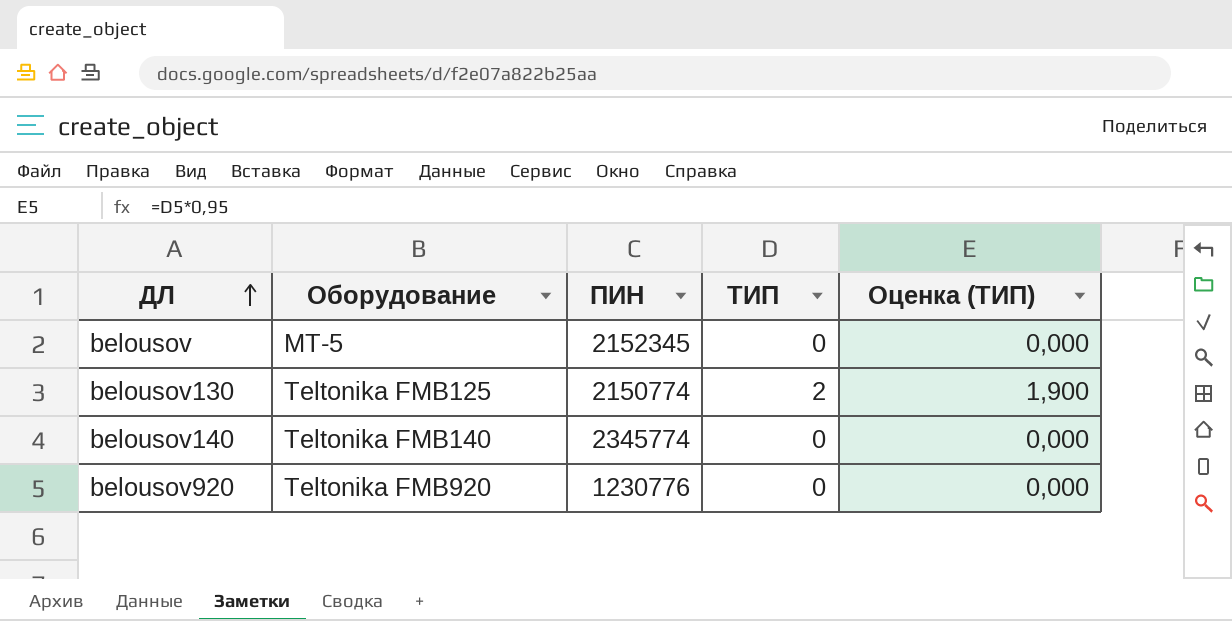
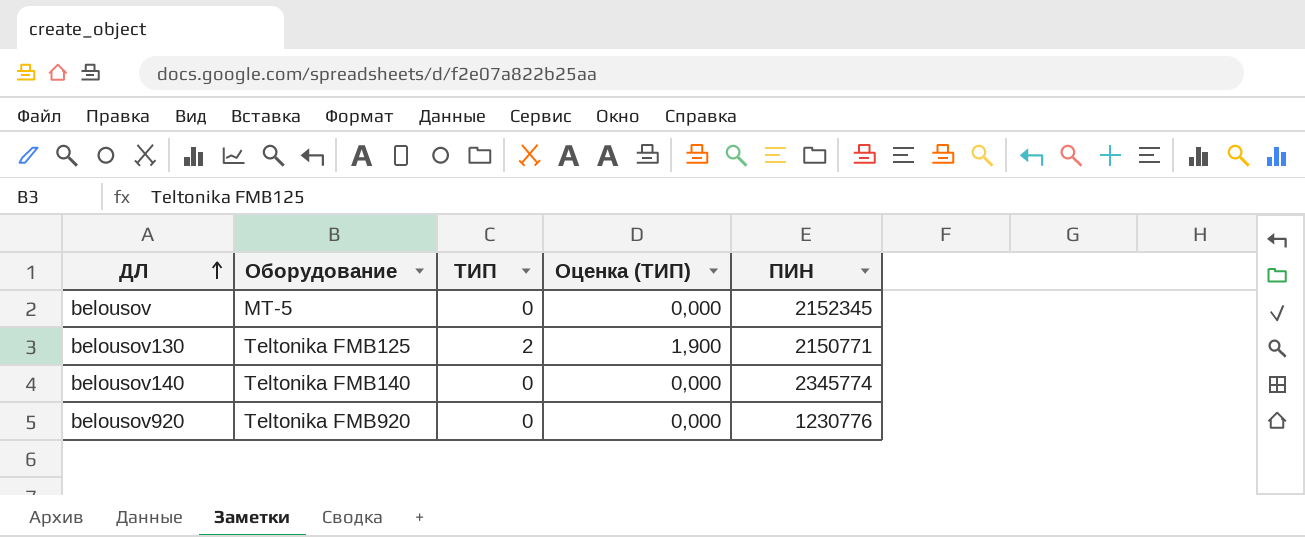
column ПИН | position: 3 -> 5
belousov130 | ПИН: 2150774 -> 2150771

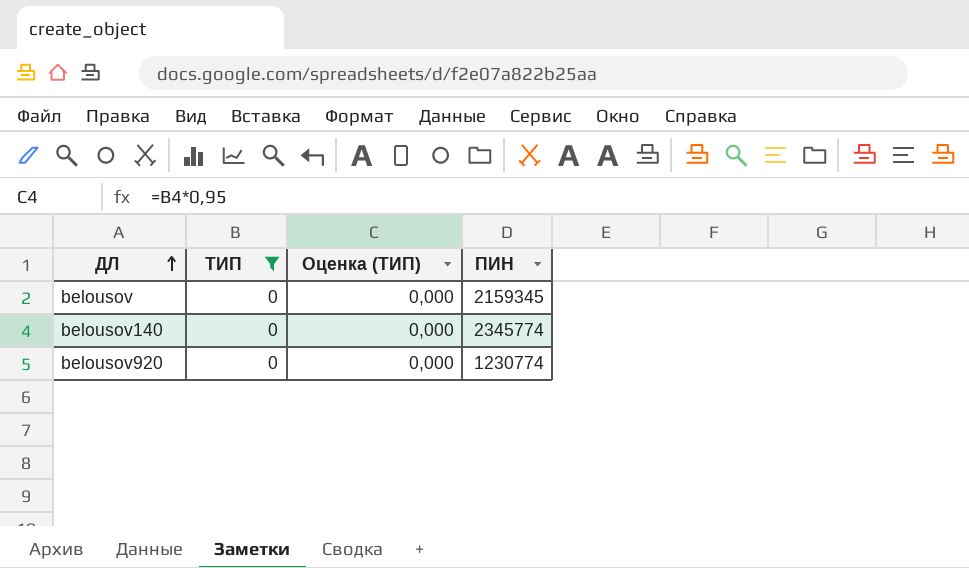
filter: none -> ТИП = 0
column Оборудование | position: 2 -> none
belousov | ПИН: 2152345 -> 2159345
belousov920 | ПИН: 1230776 -> 1230774

